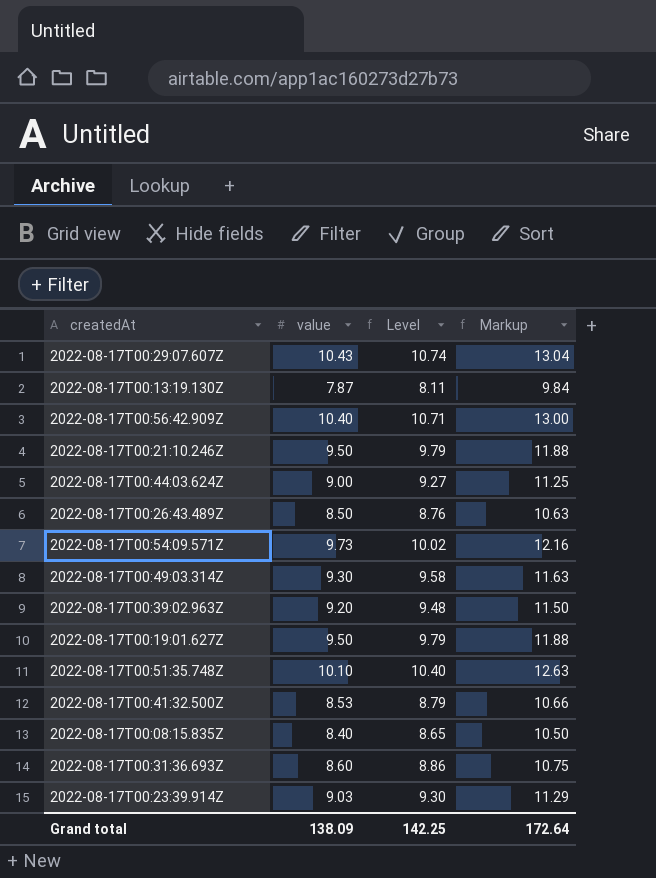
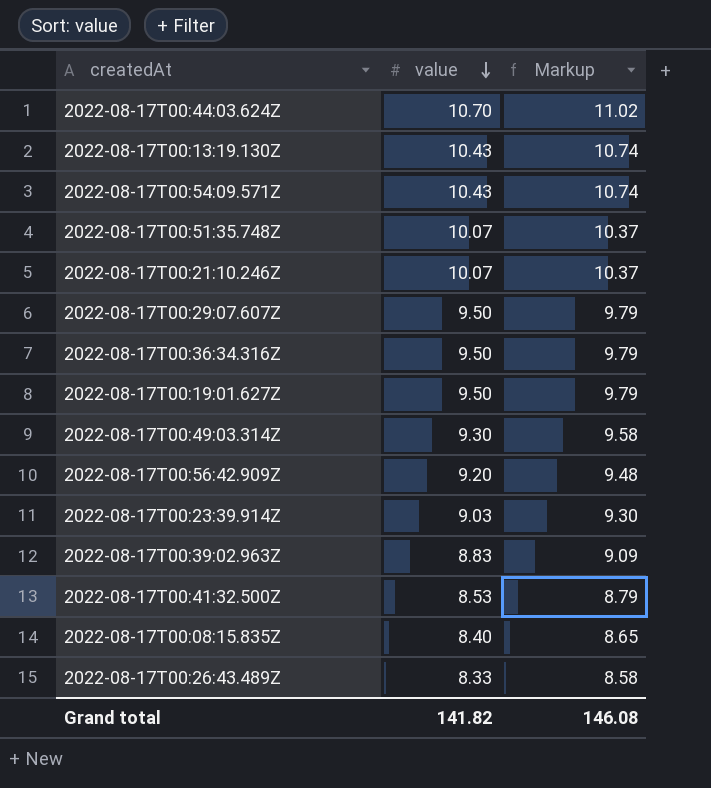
row order: none -> value descending
column Level | formula: [value] * 1.03 -> none
column Markup | formula: [value] * 1.25 -> [value] * 1.03
row 2022-08-17T00:31:36.693Z: 8.60 | 8.86 | 10.75 -> none
2022-08-17T00:44:03.624Z | value: 9.00 -> 10.70
2022-08-17T00:13:19.130Z | value: 7.87 -> 10.43
2022-08-17T00:54:09.571Z | value: 9.73 -> 10.43
2022-08-17T00:51:35.748Z | value: 10.10 -> 10.07
2022-08-17T00:21:10.246Z | value: 9.50 -> 10.07
2022-08-17T00:29:07.607Z | value: 10.43 -> 9.50
row 2022-08-17T00:36:34.316Z: none -> 9.50 | 9.79
2022-08-17T00:56:42.909Z | value: 10.40 -> 9.20
2022-08-17T00:39:02.963Z | value: 9.20 -> 8.83
2022-08-17T00:26:43.489Z | value: 8.50 -> 8.33
Grand total | value: 138.09 -> 141.82
Grand total | Markup: 172.64 -> 146.08

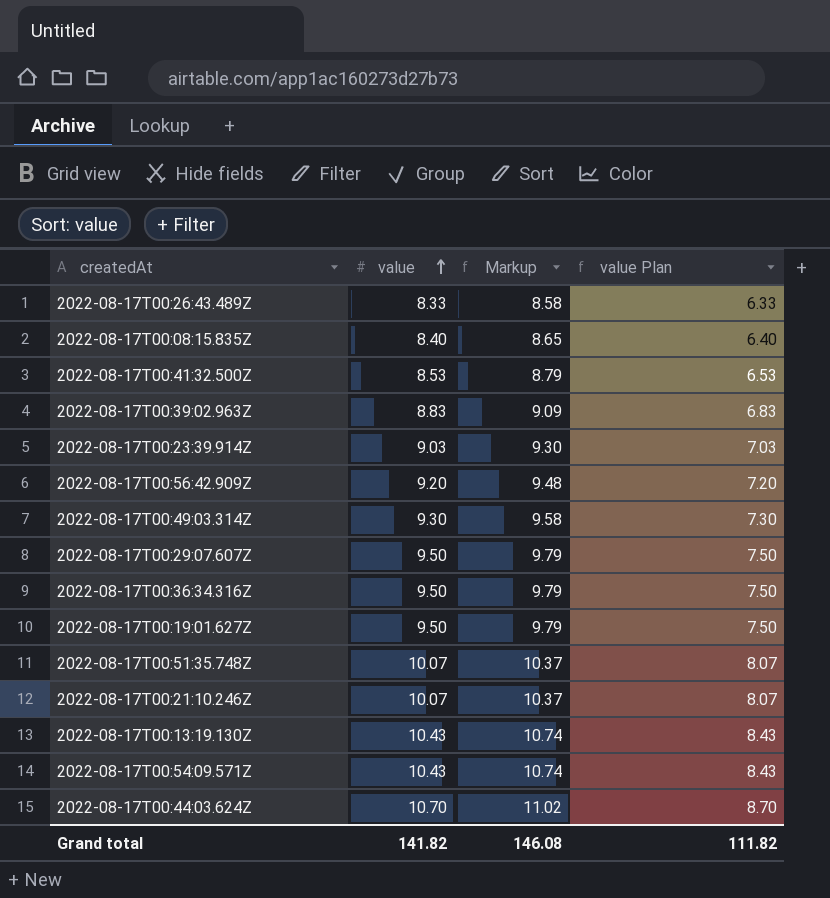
row order: value descending -> value ascending
column value Plan | formula: none -> [value] - 2

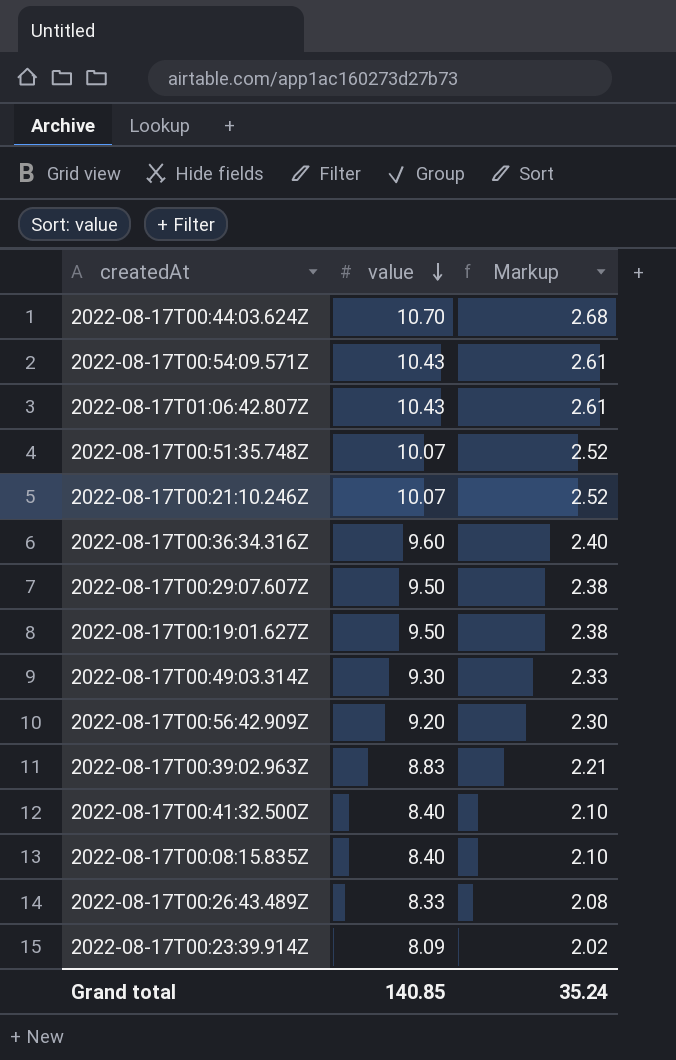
row order: value ascending -> value descending
column value Plan | formula: [value] - 2 -> none
column Markup | formula: [value] * 1.03 -> [value] * 0.25
row 2022-08-17T00:13:19.130Z: 10.43 | 10.74 | 8.43 -> none
row 2022-08-17T01:06:42.807Z: none -> 10.43 | 2.61
2022-08-17T00:36:34.316Z | value: 9.50 -> 9.60
2022-08-17T00:41:32.500Z | value: 8.53 -> 8.40
2022-08-17T00:23:39.914Z | value: 9.03 -> 8.09
Grand total | value: 141.82 -> 140.85
Grand total | Markup: 146.08 -> 35.24

